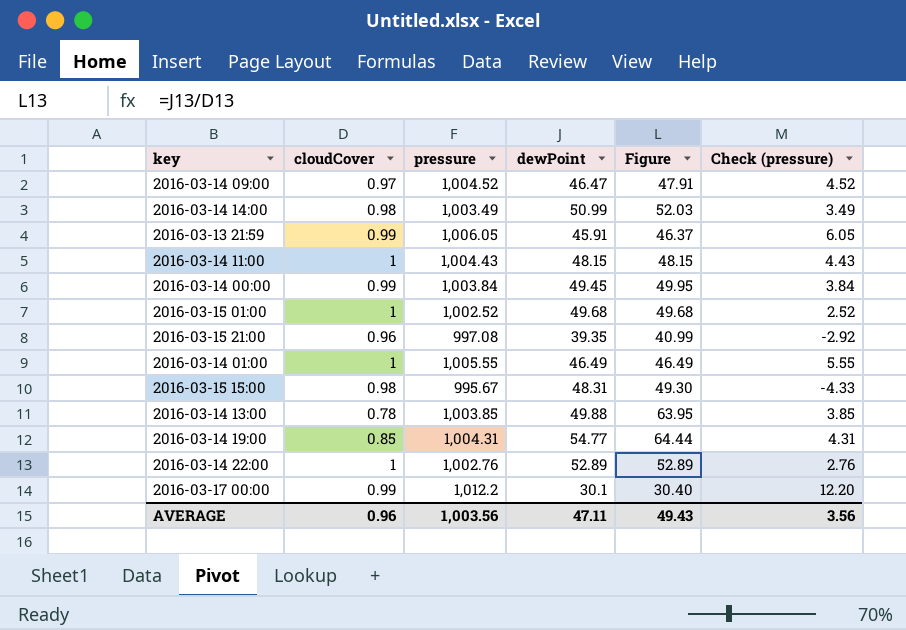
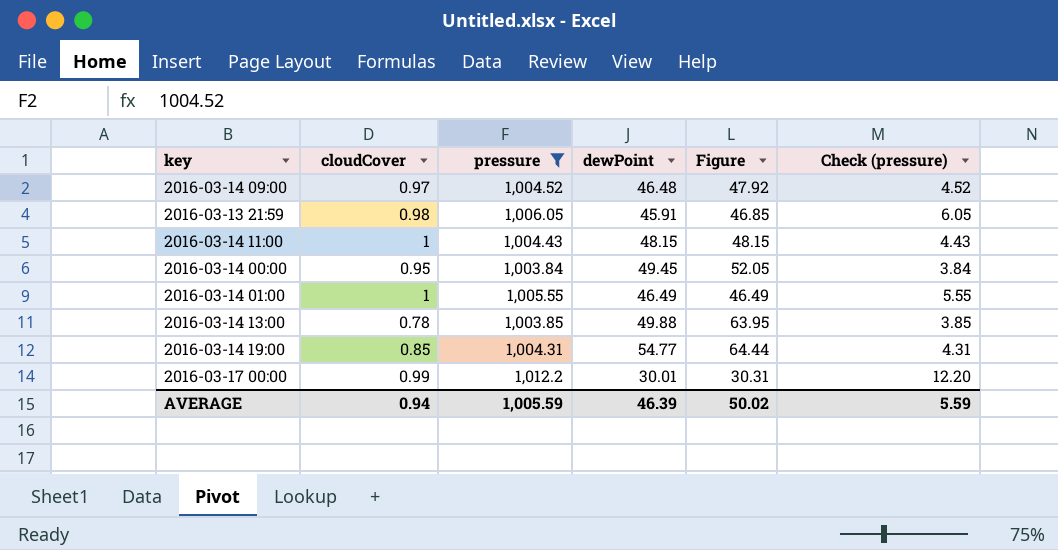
filter: none -> pressure >= 1,003.84
2016-03-14 09:00 | dewPoint: 46.47 -> 46.48
2016-03-14 09:00 | Figure: 47.91 -> 47.92
2016-03-13 21:59 | cloudCover: 0.99 -> 0.98
2016-03-13 21:59 | Figure: 46.37 -> 46.85
2016-03-14 00:00 | cloudCover: 0.99 -> 0.95
2016-03-14 00:00 | Figure: 49.95 -> 52.05
2016-03-17 00:00 | dewPoint: 30.1 -> 30.01
2016-03-17 00:00 | Figure: 30.40 -> 30.31
AVERAGE | cloudCover: 0.96 -> 0.94
AVERAGE | pressure: 1,003.56 -> 1,005.59
AVERAGE | dewPoint: 47.11 -> 46.39
AVERAGE | Figure: 49.43 -> 50.02
AVERAGE | Check (pressure): 3.56 -> 5.59

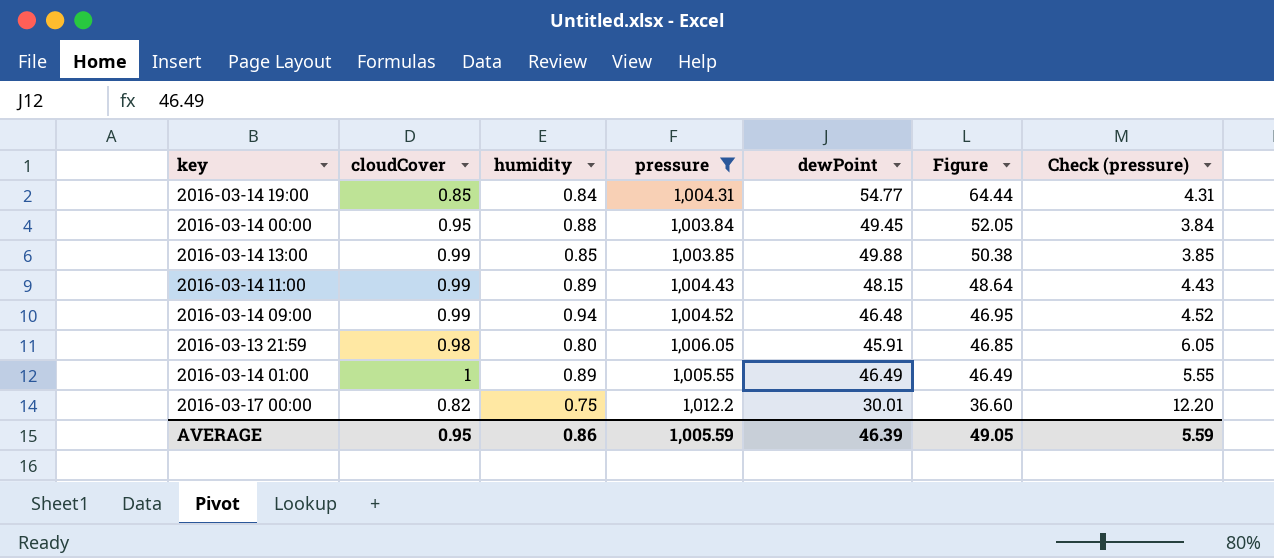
row order: none -> Figure descending
column humidity | position: none -> 3
2016-03-14 13:00 | cloudCover: 0.78 -> 0.99
2016-03-14 13:00 | Figure: 63.95 -> 50.38
2016-03-14 11:00 | cloudCover: 1 -> 0.99
2016-03-14 11:00 | Figure: 48.15 -> 48.64
2016-03-14 09:00 | cloudCover: 0.97 -> 0.99
2016-03-14 09:00 | Figure: 47.92 -> 46.95
2016-03-17 00:00 | cloudCover: 0.99 -> 0.82
2016-03-17 00:00 | Figure: 30.31 -> 36.60
AVERAGE | cloudCover: 0.94 -> 0.95
AVERAGE | Figure: 50.02 -> 49.05

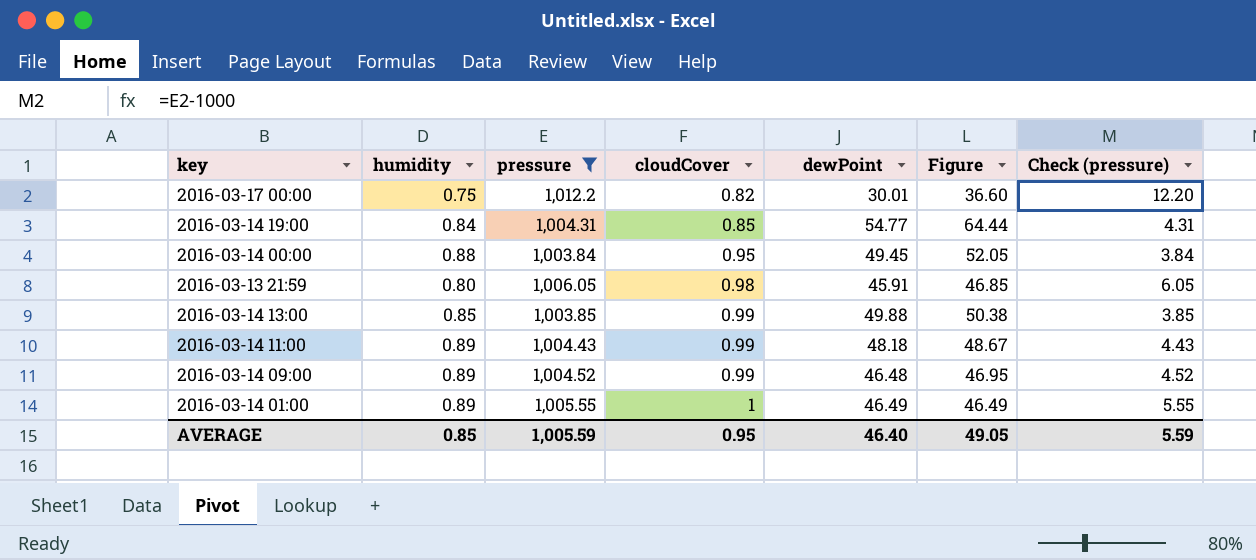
row order: Figure descending -> cloudCover ascending
column cloudCover | position: 2 -> 4
2016-03-14 11:00 | dewPoint: 48.15 -> 48.18
2016-03-14 11:00 | Figure: 48.64 -> 48.67
2016-03-14 09:00 | humidity: 0.94 -> 0.89
AVERAGE | humidity: 0.86 -> 0.85
AVERAGE | dewPoint: 46.39 -> 46.40

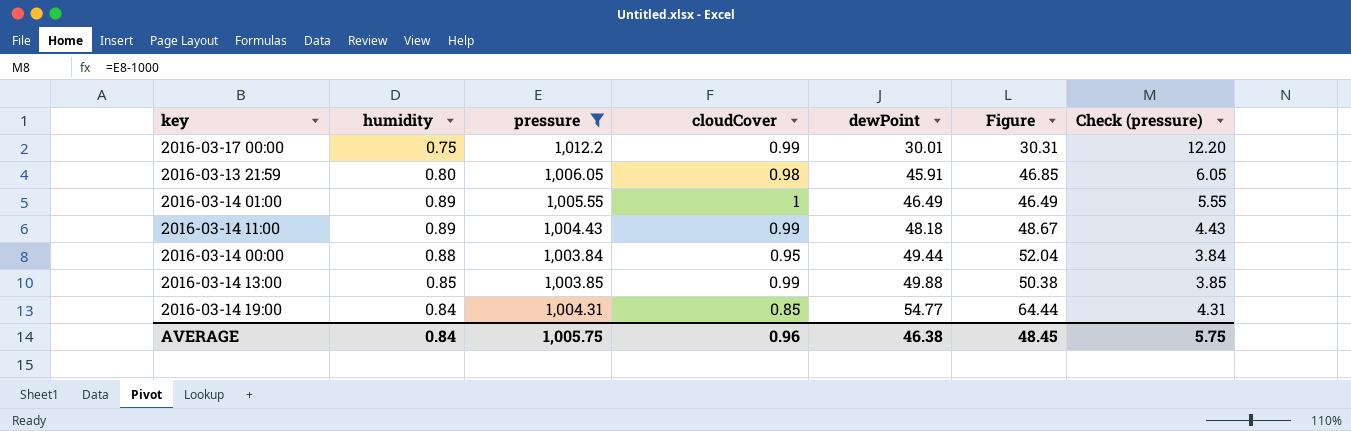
row order: cloudCover ascending -> dewPoint ascending
row 2016-03-14 09:00: 0.89 | 1,004.52 | 0.99 | 46.48 | 46.95 | 4.52 -> none
2016-03-17 00:00 | cloudCover: 0.82 -> 0.99
2016-03-17 00:00 | Figure: 36.60 -> 30.31
2016-03-14 00:00 | dewPoint: 49.45 -> 49.44
2016-03-14 00:00 | Figure: 52.05 -> 52.04
AVERAGE | humidity: 0.85 -> 0.84
AVERAGE | pressure: 1,005.59 -> 1,005.75
AVERAGE | cloudCover: 0.95 -> 0.96
AVERAGE | dewPoint: 46.40 -> 46.38
AVERAGE | Figure: 49.05 -> 48.45
AVERAGE | Check (pressure): 5.59 -> 5.75

